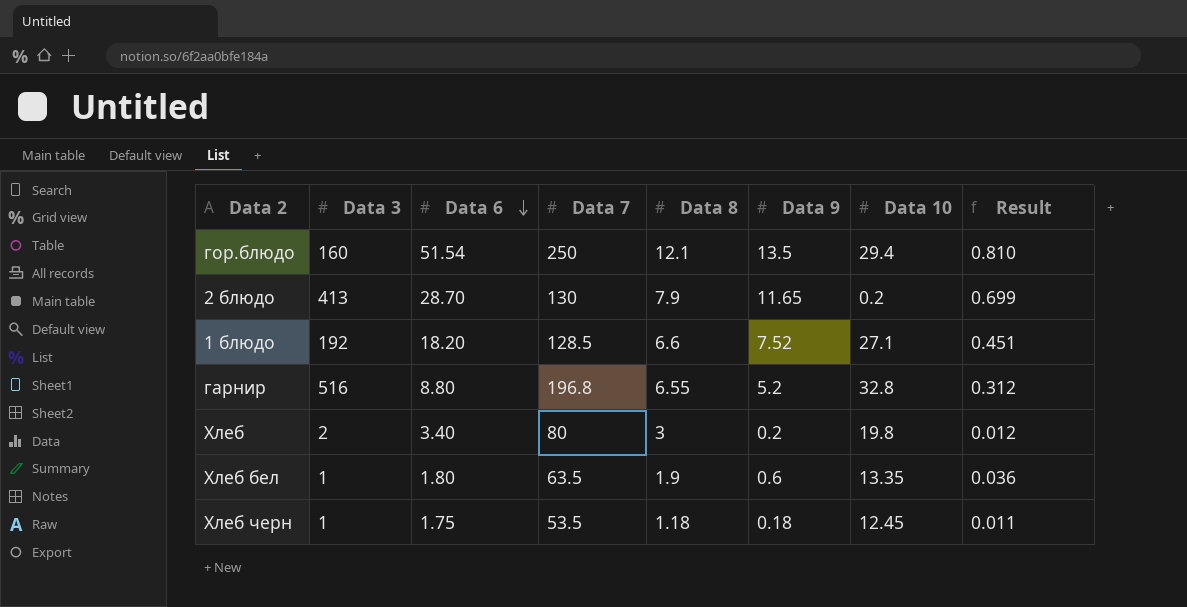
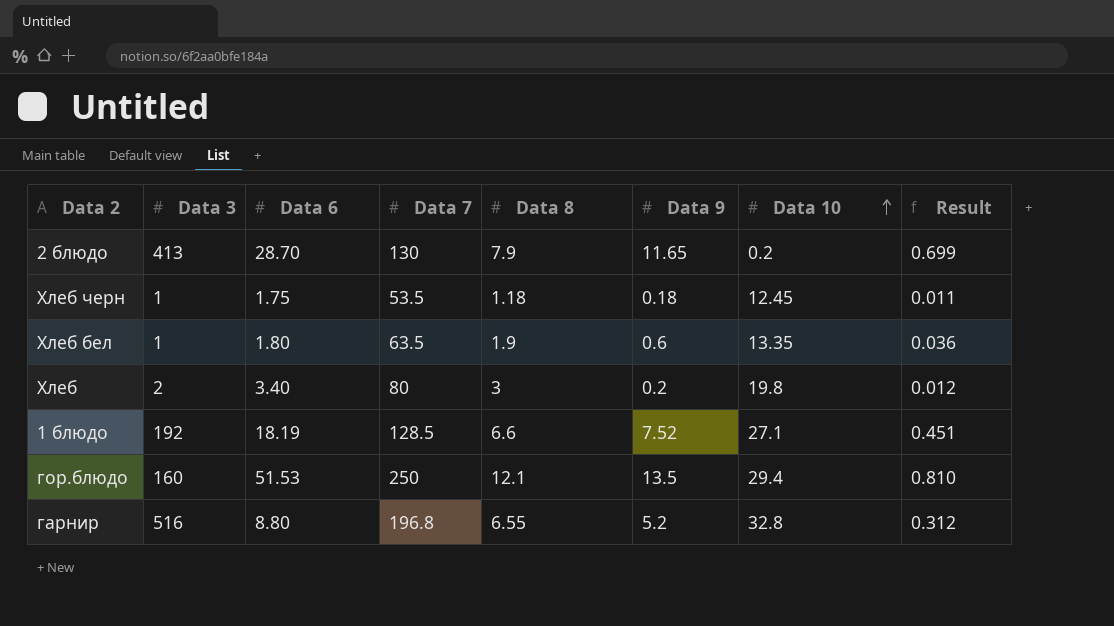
row order: Data 6 descending -> Data 10 ascending
1 блюдо | Data 6: 18.20 -> 18.19
гор.блюдо | Data 6: 51.54 -> 51.53

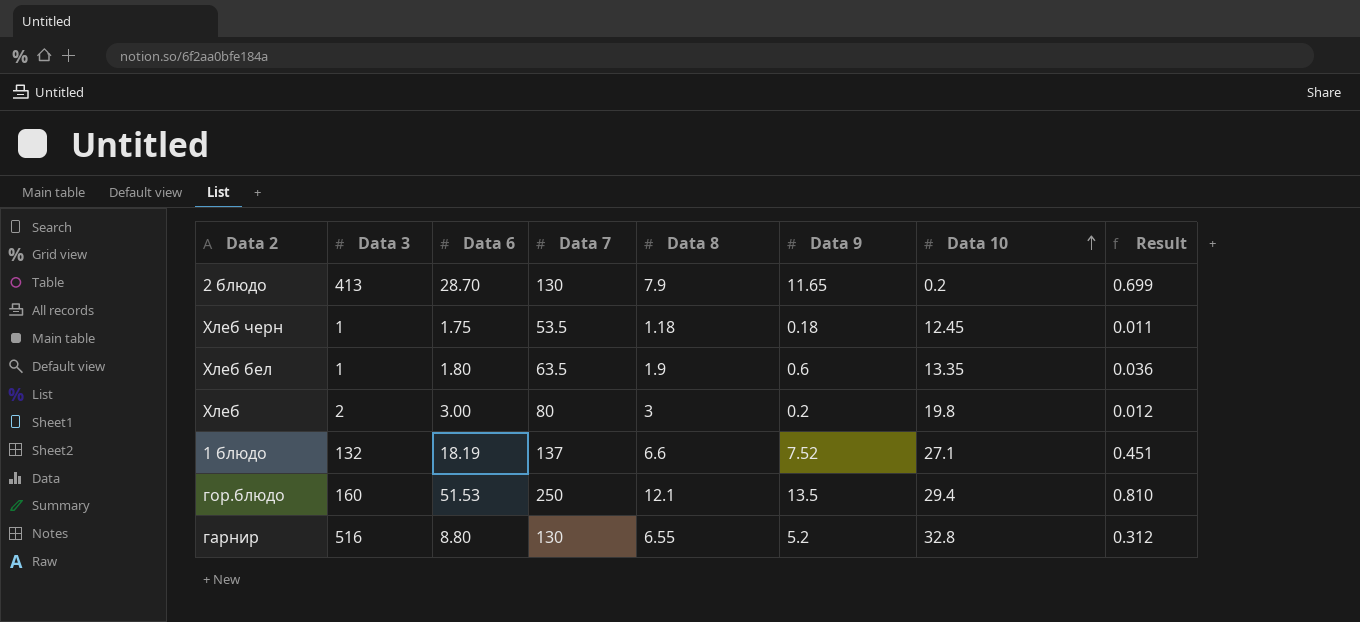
Хлеб | Data 6: 3.40 -> 3.00
1 блюдо | Data 3: 192 -> 132
1 блюдо | Data 7: 128.5 -> 137
гарнир | Data 7: 196.8 -> 130

